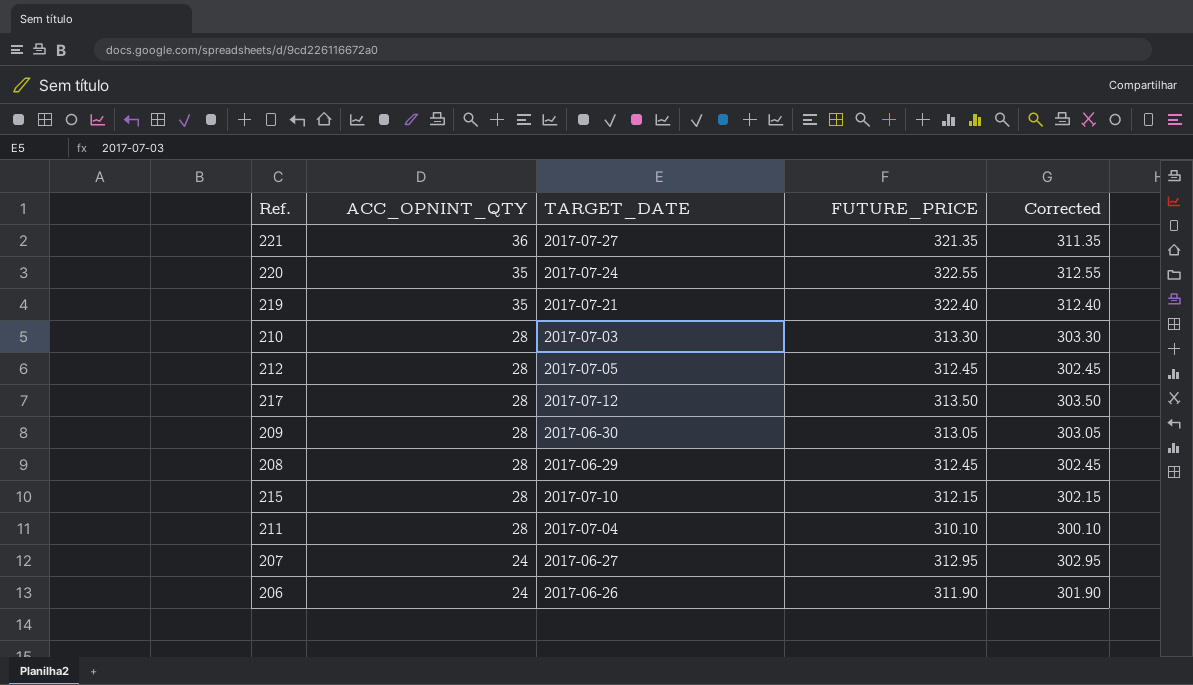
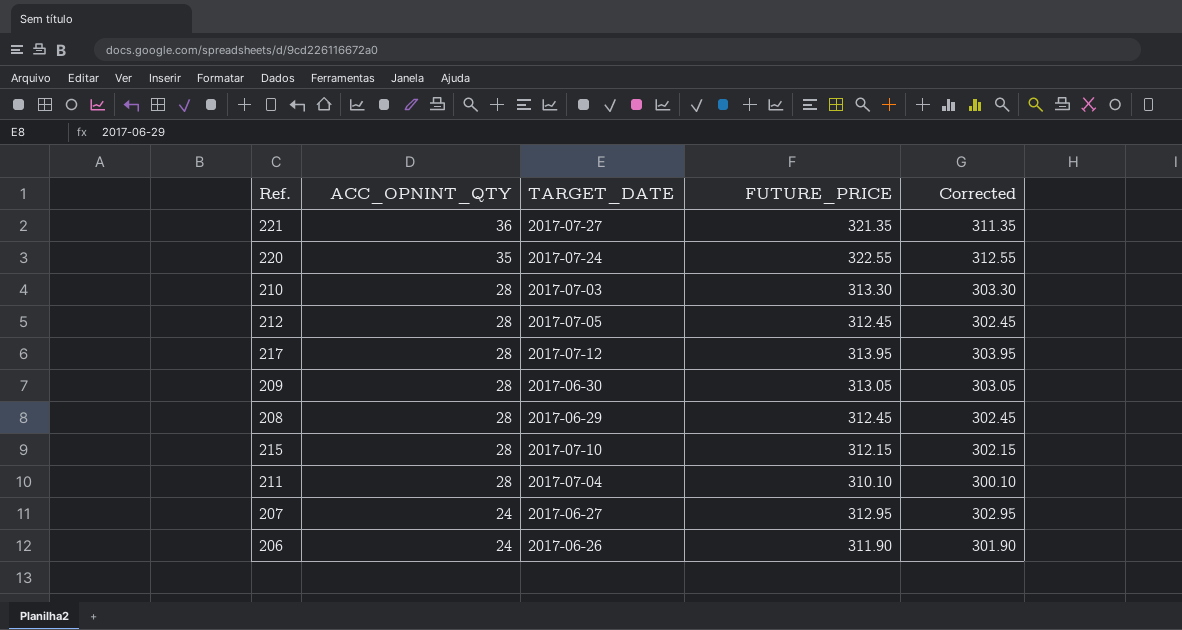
row 219: 35 | 2017-07-21 | 322.40 | 312.40 -> none
217 | FUTURE_PRICE: 313.50 -> 313.95
217 | Corrected: 303.50 -> 303.95

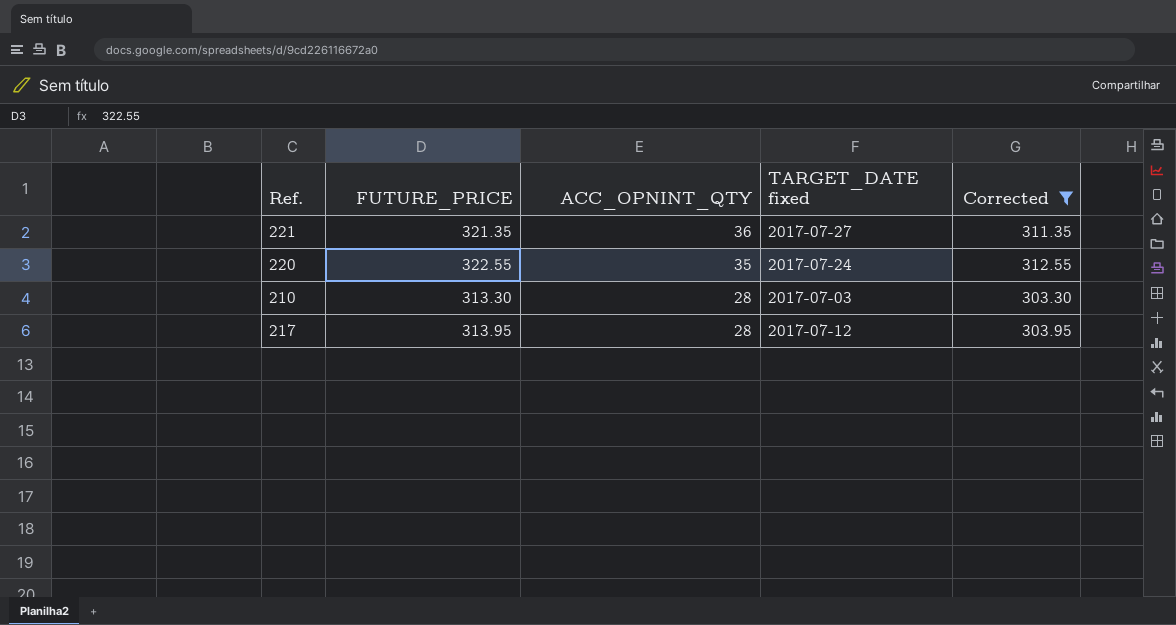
filter: none -> Corrected >= 303.30
column FUTURE_PRICE | position: 4 -> 2
column name: TARGET_DATE -> TARGET_DATE fixed

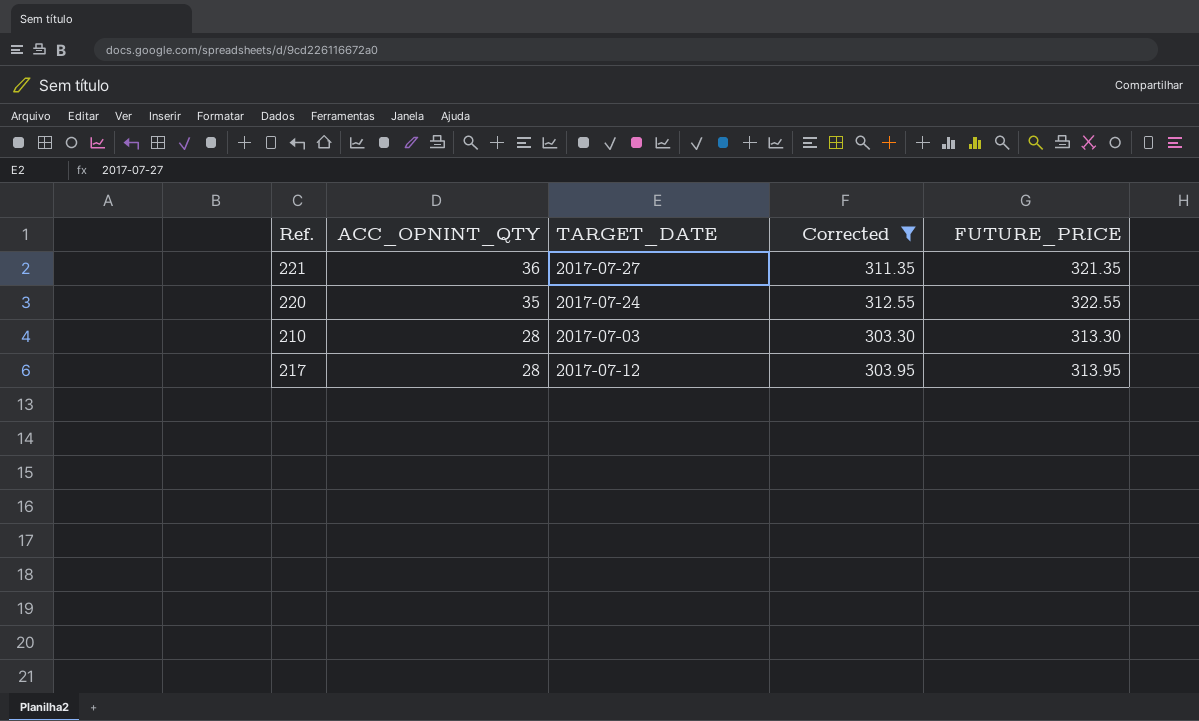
column name: TARGET_DATE fixed -> TARGET_DATE
column FUTURE_PRICE | position: 2 -> 5

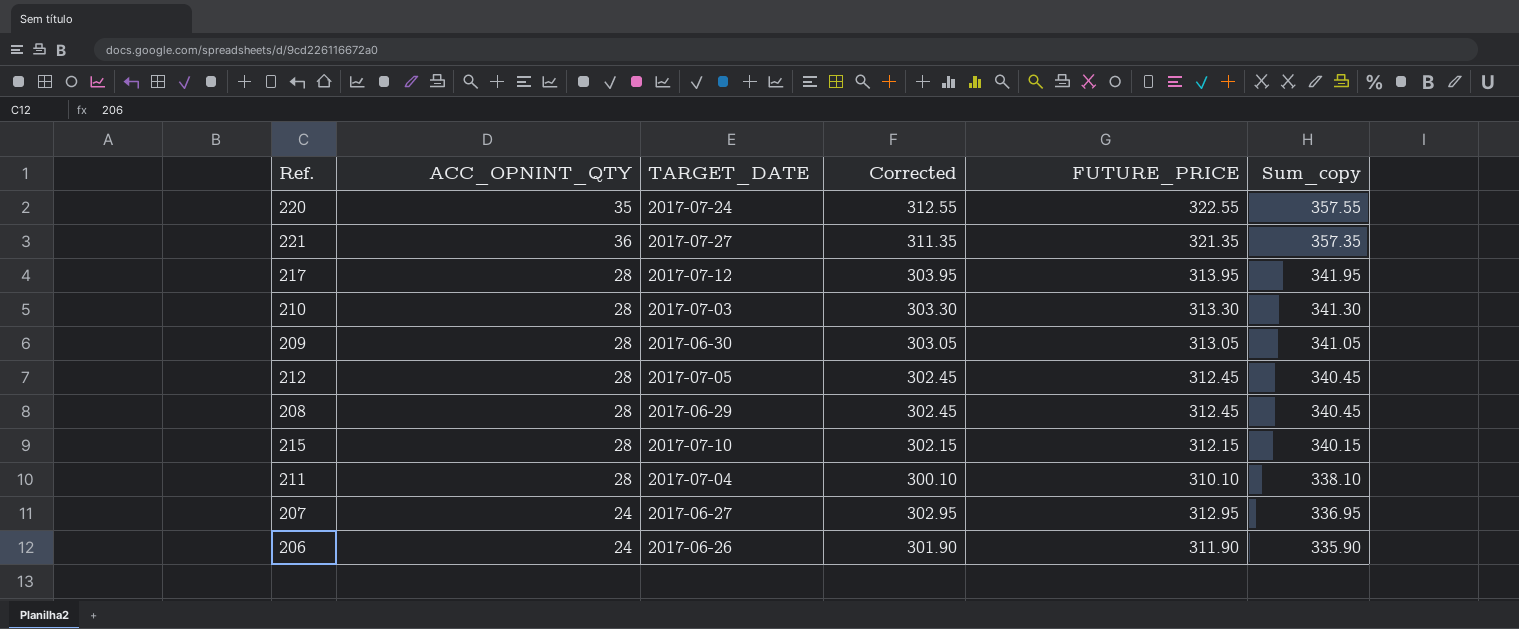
filter: Corrected >= 303.30 -> none
row order: ACC_OPNINT_QTY descending -> Sum_copy descending
column Sum_copy | formula: none -> [ACC_OPNINT_QTY] + [FUTURE_PRICE]

